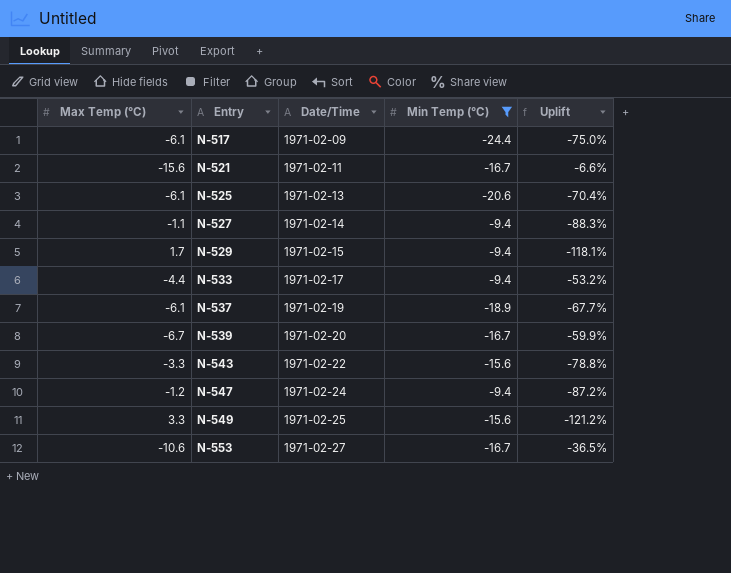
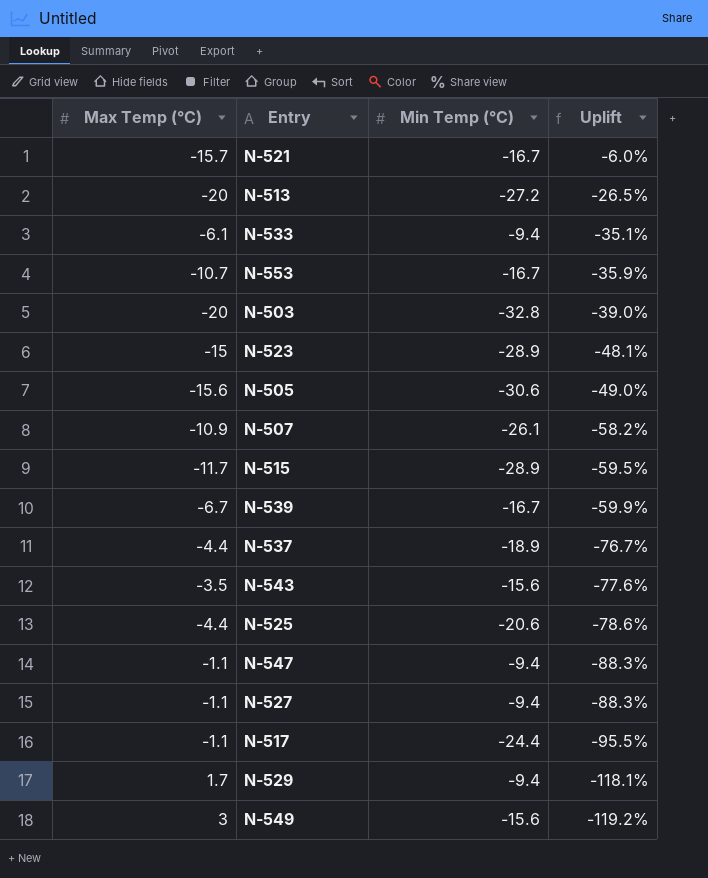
filter: Min Temp (°C) >= -24.4 -> none
row order: Entry ascending -> Uplift descending
column Date/Time | position: 3 -> none
N-521 | Max Temp (°C): -15.6 -> -15.7
N-521 | Uplift: -6.6% -> -6.0%
N-533 | Max Temp (°C): -4.4 -> -6.1
N-533 | Uplift: -53.2% -> -35.1%
N-553 | Max Temp (°C): -10.6 -> -10.7
N-553 | Uplift: -36.5% -> -35.9%
N-537 | Max Temp (°C): -6.1 -> -4.4
N-537 | Uplift: -67.7% -> -76.7%
N-543 | Max Temp (°C): -3.3 -> -3.5
N-543 | Uplift: -78.8% -> -77.6%
N-525 | Max Temp (°C): -6.1 -> -4.4
N-525 | Uplift: -70.4% -> -78.6%
N-547 | Max Temp (°C): -1.2 -> -1.1
N-547 | Uplift: -87.2% -> -88.3%
N-517 | Max Temp (°C): -6.1 -> -1.1
N-517 | Uplift: -75.0% -> -95.5%
N-549 | Max Temp (°C): 3.3 -> 3
N-549 | Uplift: -121.2% -> -119.2%

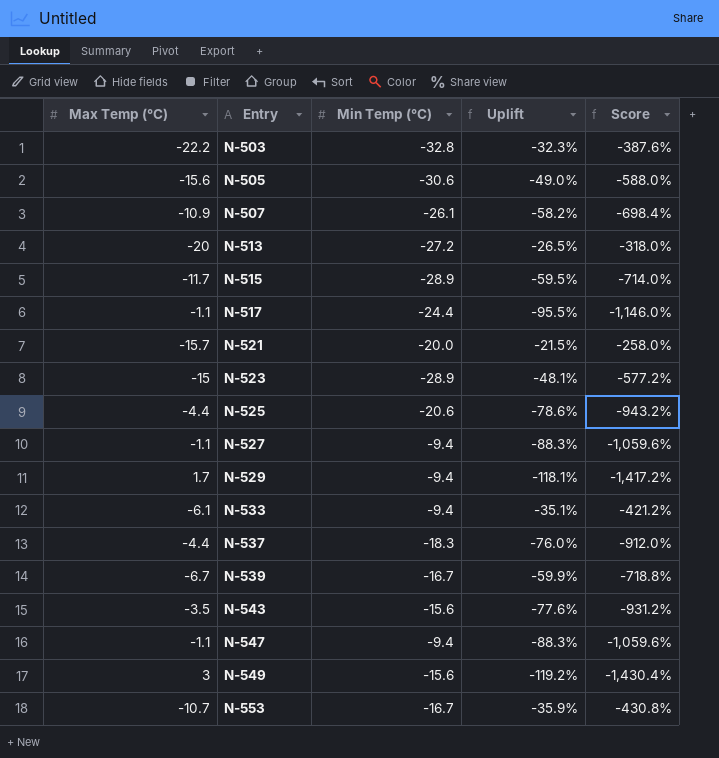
row order: Uplift descending -> Entry ascending
column Score | formula: none -> [Uplift] * 12
N-503 | Max Temp (°C): -20 -> -22.2
N-503 | Uplift: -39.0% -> -32.3%
N-521 | Min Temp (°C): -16.7 -> -20.0
N-521 | Uplift: -6.0% -> -21.5%
N-537 | Min Temp (°C): -18.9 -> -18.3
N-537 | Uplift: -76.7% -> -76.0%

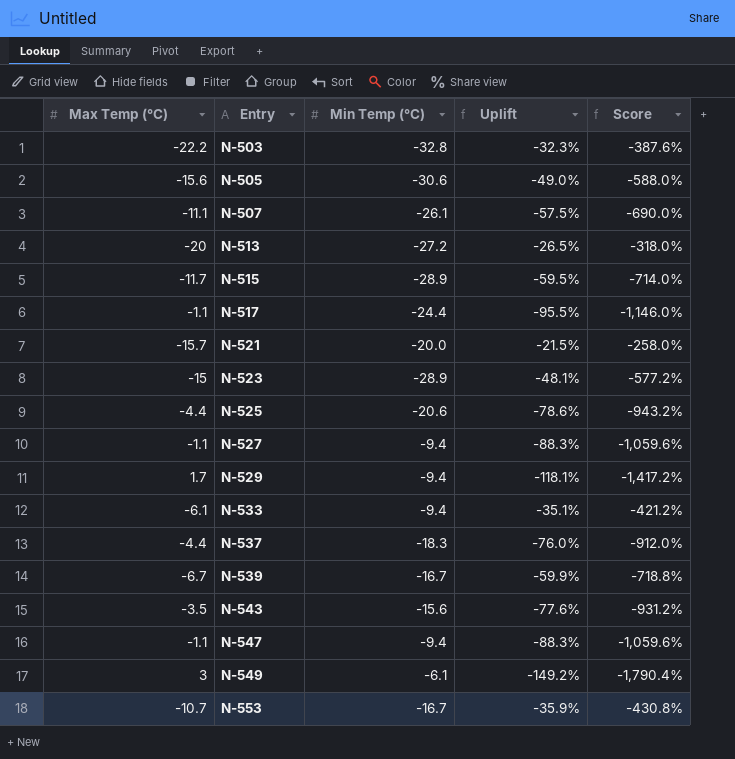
N-507 | Max Temp (°C): -10.9 -> -11.1
N-507 | Uplift: -58.2% -> -57.5%
N-507 | Score: -698.4% -> -690.0%
N-549 | Min Temp (°C): -15.6 -> -6.1
N-549 | Uplift: -119.2% -> -149.2%
N-549 | Score: -1,430.4% -> -1,790.4%

